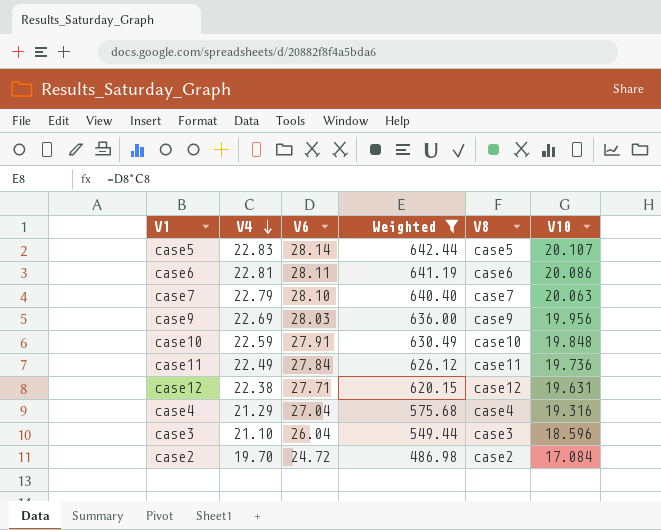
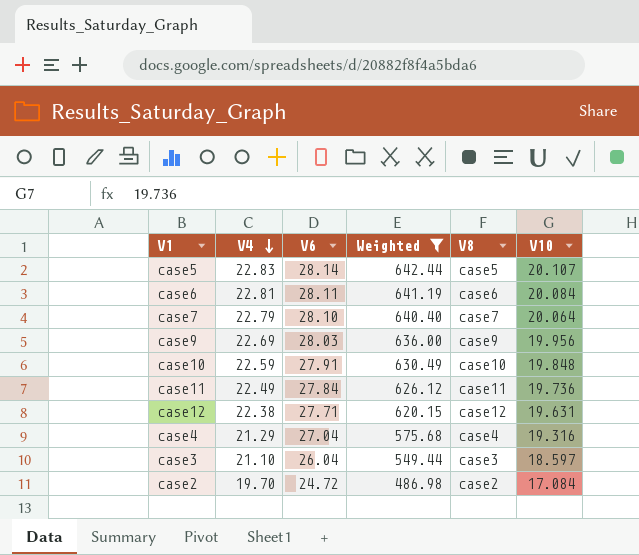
case6 | V10: 20.086 -> 20.084
case7 | V10: 20.063 -> 20.064
case3 | V10: 18.596 -> 18.597

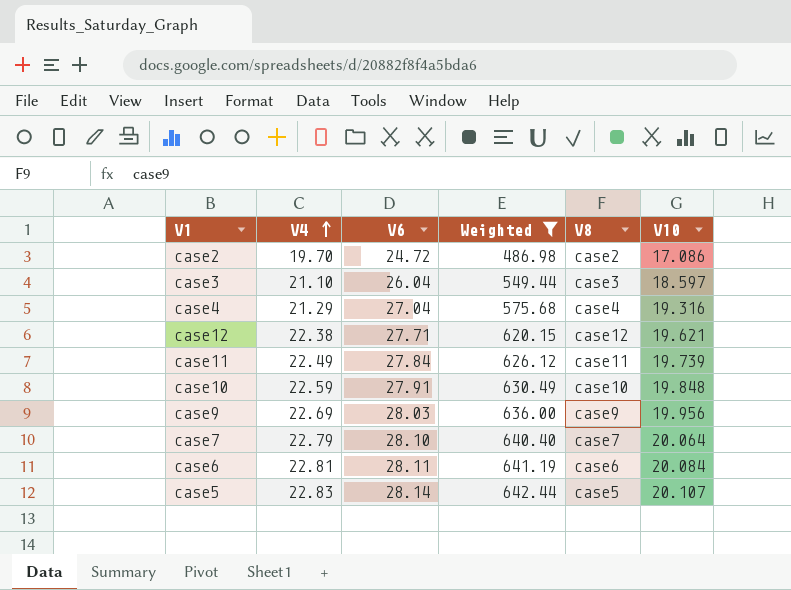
row order: V4 descending -> V4 ascending
case2 | V10: 17.084 -> 17.086
case12 | V10: 19.631 -> 19.621
case11 | V10: 19.736 -> 19.739

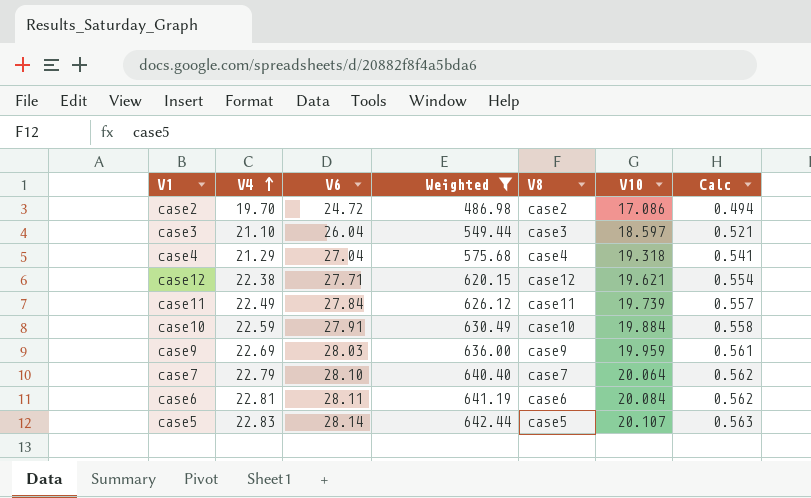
column Calc | formula: none -> [V6] * 0.02
case4 | V10: 19.316 -> 19.318
case10 | V10: 19.848 -> 19.884
case9 | V10: 19.956 -> 19.959

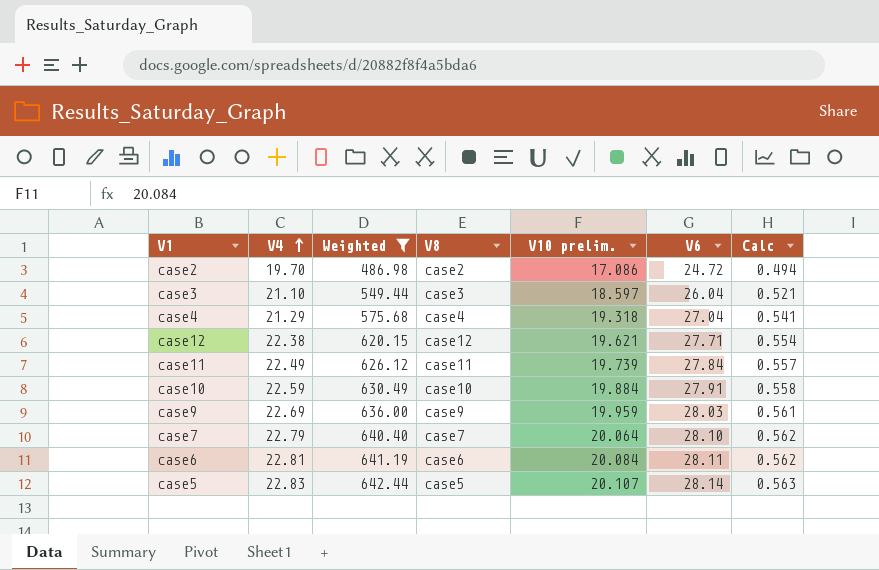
column name: V10 -> V10 prelim.
column V6 | position: 3 -> 6

